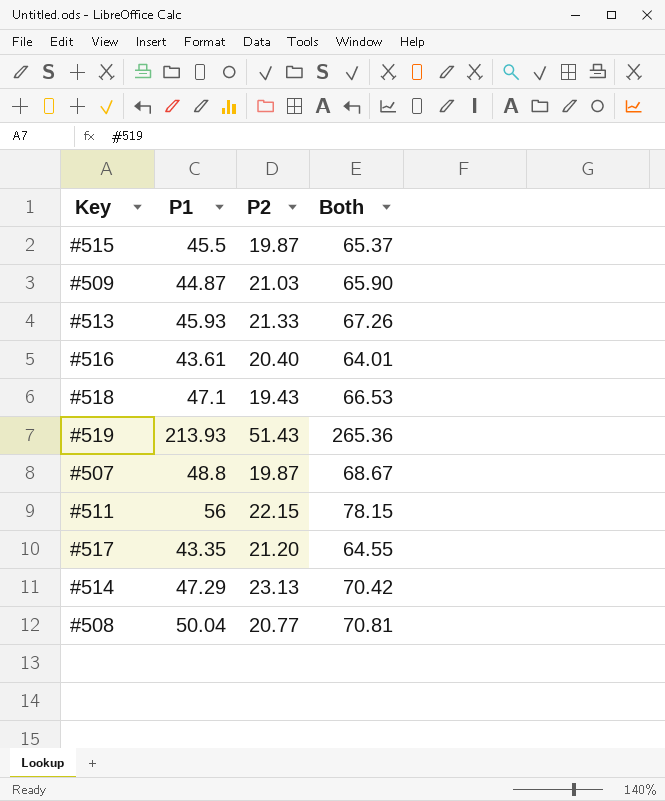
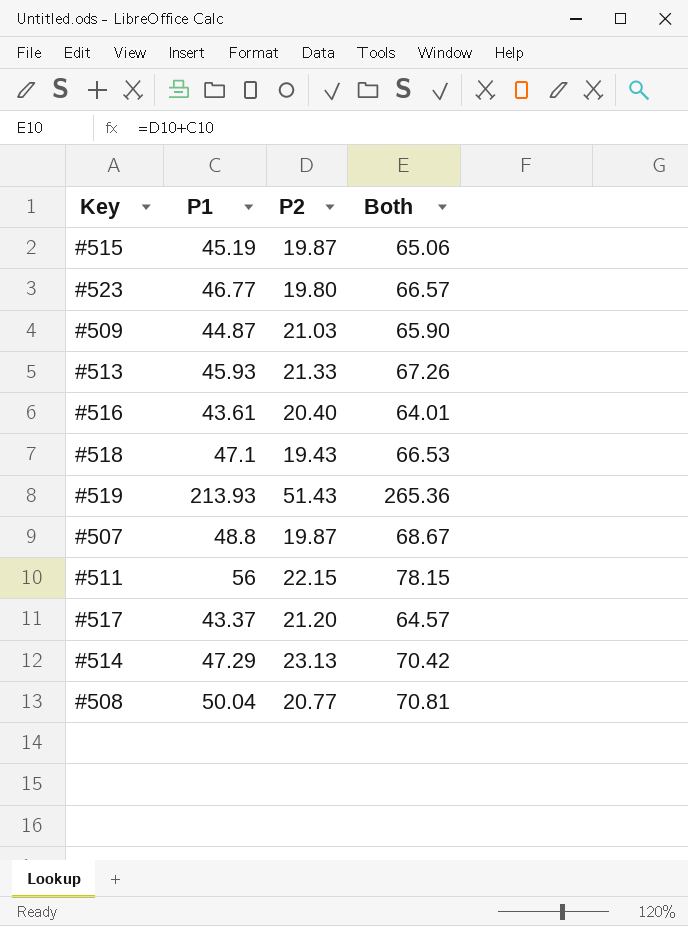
#515 | P1: 45.5 -> 45.19
#515 | Both: 65.37 -> 65.06
row #523: none -> 46.77 | 19.80 | 66.57
#517 | P1: 43.35 -> 43.37
#517 | Both: 64.55 -> 64.57

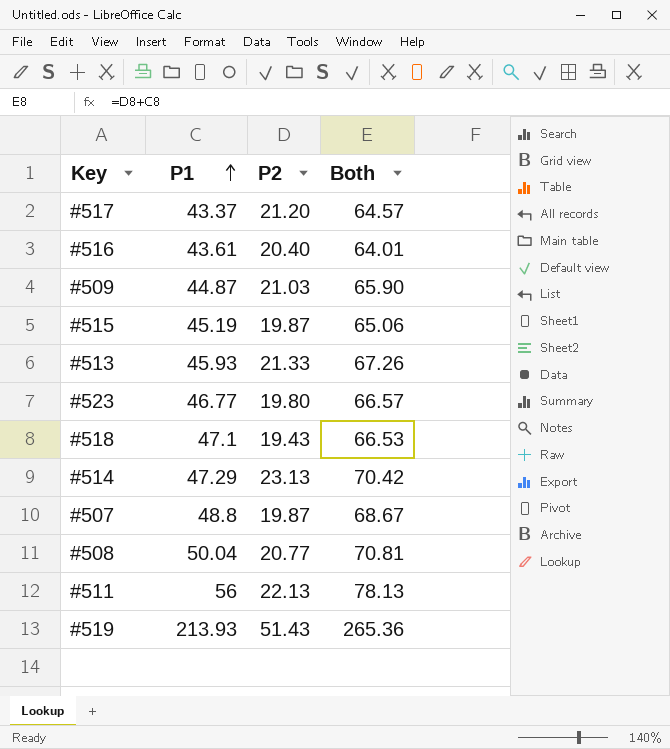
row order: none -> P1 ascending
#511 | P2: 22.15 -> 22.13
#511 | Both: 78.15 -> 78.13

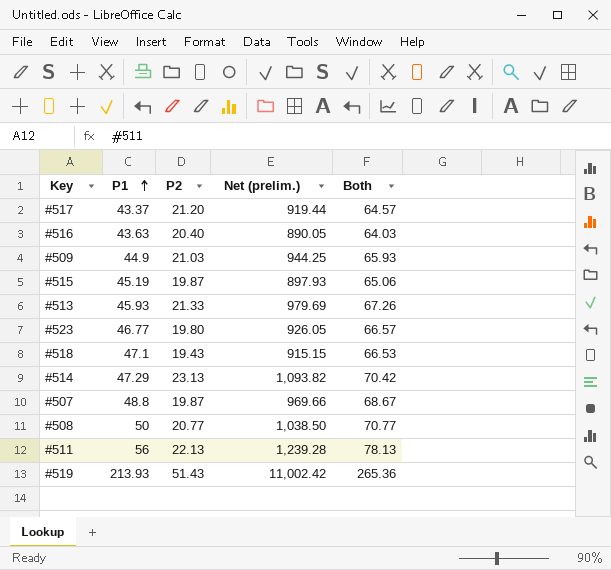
column Net (prelim.) | formula: none -> [P1] * [P2]
#516 | P1: 43.61 -> 43.63
#516 | Both: 64.01 -> 64.03
#509 | P1: 44.87 -> 44.9
#509 | Both: 65.90 -> 65.93
#508 | P1: 50.04 -> 50
#508 | Both: 70.81 -> 70.77

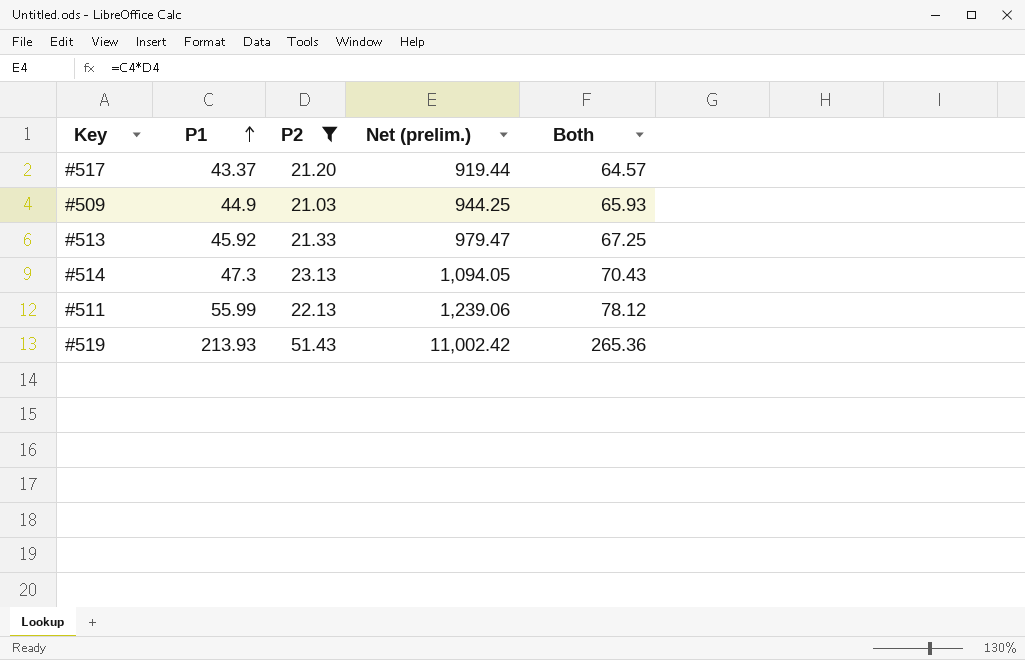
filter: none -> P2 >= 21.03
#513 | P1: 45.93 -> 45.92
#513 | Net (prelim.): 979.69 -> 979.47
#513 | Both: 67.26 -> 67.25
#514 | P1: 47.29 -> 47.3
#514 | Net (prelim.): 1,093.82 -> 1,094.05
#514 | Both: 70.42 -> 70.43
#511 | P1: 56 -> 55.99
#511 | Net (prelim.): 1,239.28 -> 1,239.06
#511 | Both: 78.13 -> 78.12

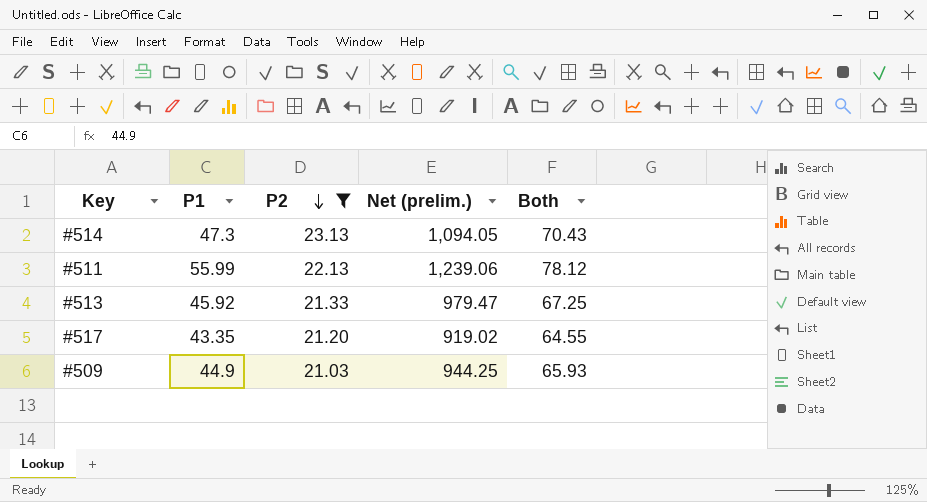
row order: P1 ascending -> P2 descending
row #519: 213.93 | 51.43 | 11,002.42 | 265.36 -> none
#517 | P1: 43.37 -> 43.35
#517 | Net (prelim.): 919.44 -> 919.02
#517 | Both: 64.57 -> 64.55

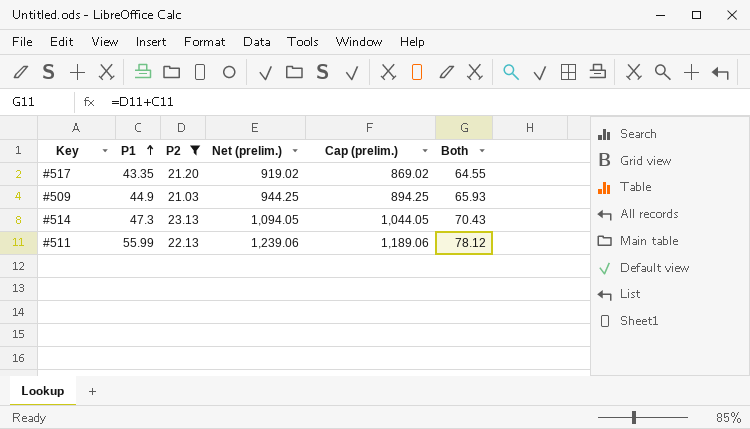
row order: P2 descending -> P1 ascending
column Cap (prelim.) | formula: none -> [Net (prelim.)] - 50
row #513: 45.92 | 21.33 | 979.47 | 67.25 -> none

